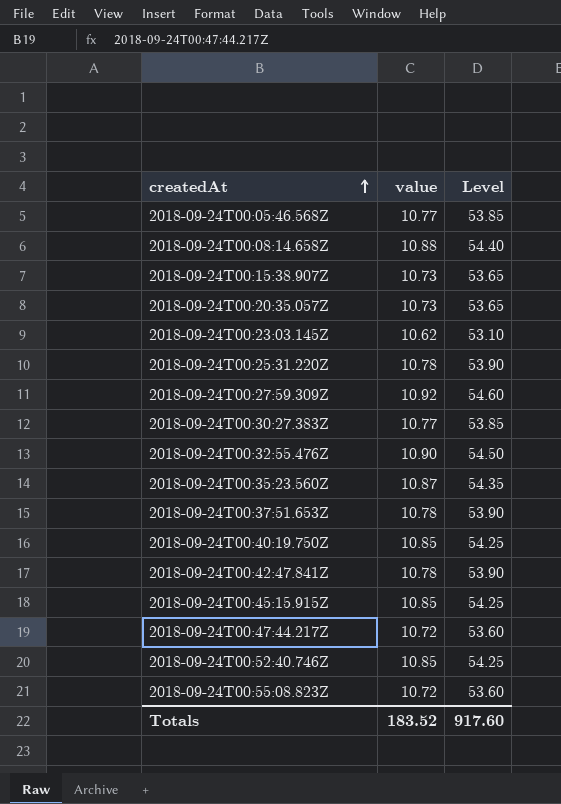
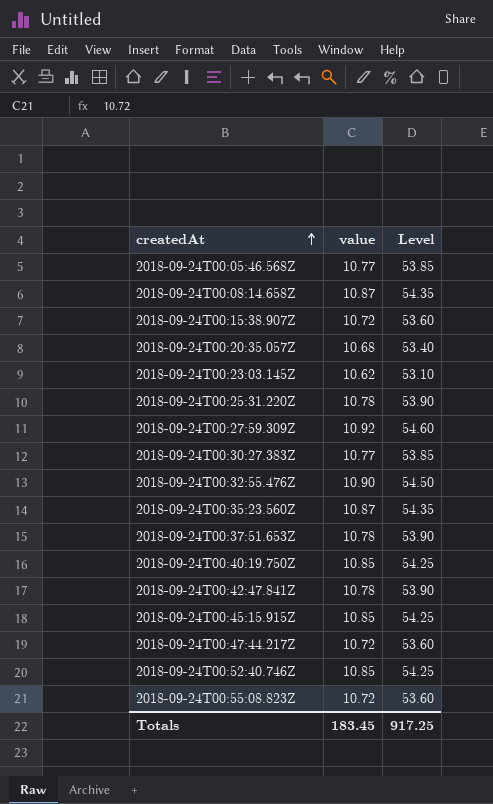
2018-09-24T00:08:14.658Z | value: 10.88 -> 10.87
2018-09-24T00:08:14.658Z | Level: 54.40 -> 54.35
2018-09-24T00:15:38.907Z | value: 10.73 -> 10.72
2018-09-24T00:15:38.907Z | Level: 53.65 -> 53.60
2018-09-24T00:20:35.057Z | value: 10.73 -> 10.68
2018-09-24T00:20:35.057Z | Level: 53.65 -> 53.40
Totals | value: 183.52 -> 183.45
Totals | Level: 917.60 -> 917.25

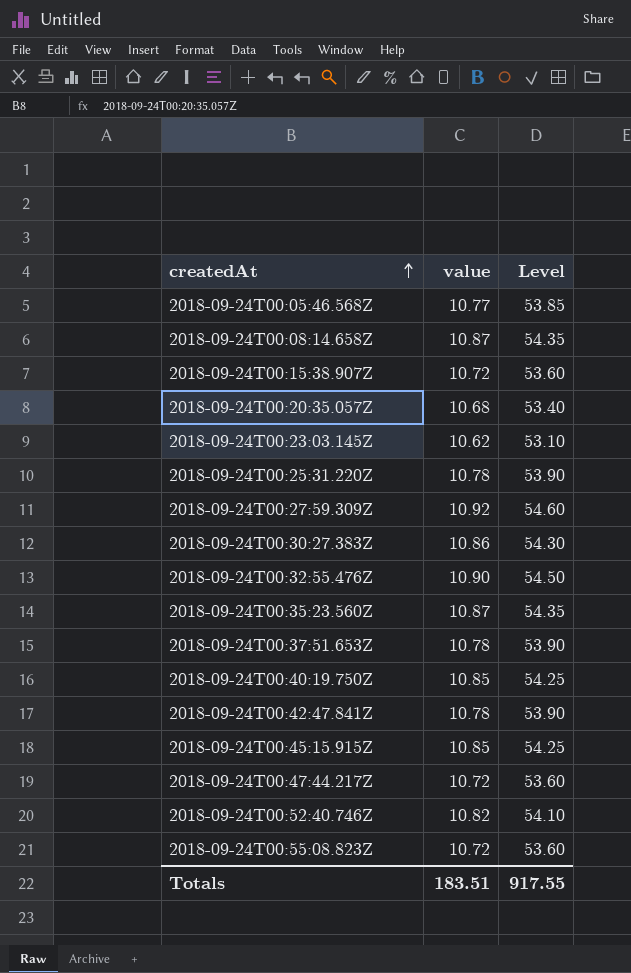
2018-09-24T00:30:27.383Z | value: 10.77 -> 10.86
2018-09-24T00:30:27.383Z | Level: 53.85 -> 54.30
2018-09-24T00:52:40.746Z | value: 10.85 -> 10.82
2018-09-24T00:52:40.746Z | Level: 54.25 -> 54.10
Totals | value: 183.45 -> 183.51
Totals | Level: 917.25 -> 917.55

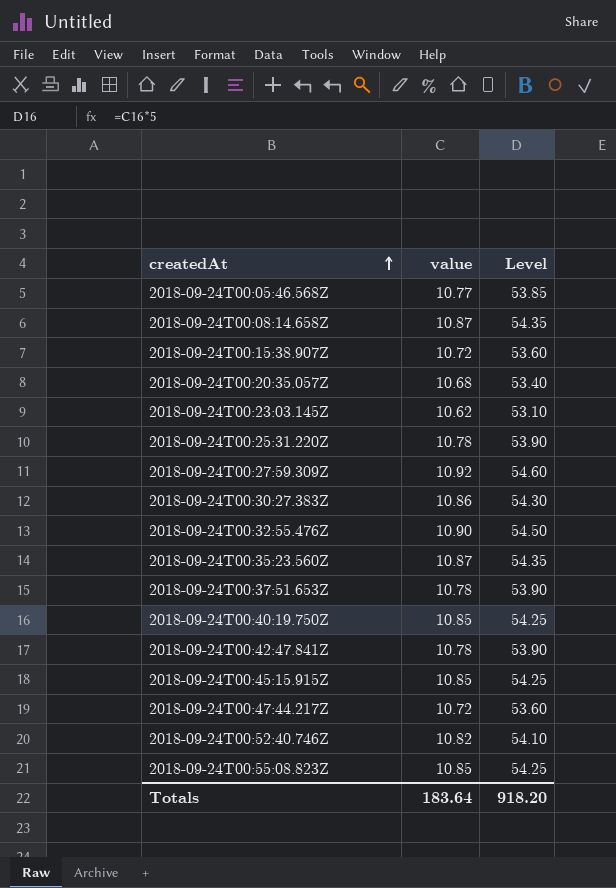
2018-09-24T00:55:08.823Z | value: 10.72 -> 10.85
2018-09-24T00:55:08.823Z | Level: 53.60 -> 54.25
Totals | value: 183.51 -> 183.64
Totals | Level: 917.55 -> 918.20

